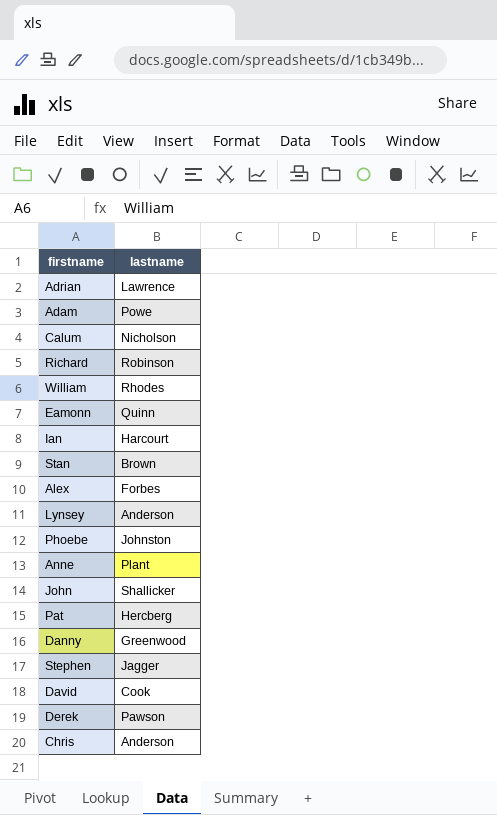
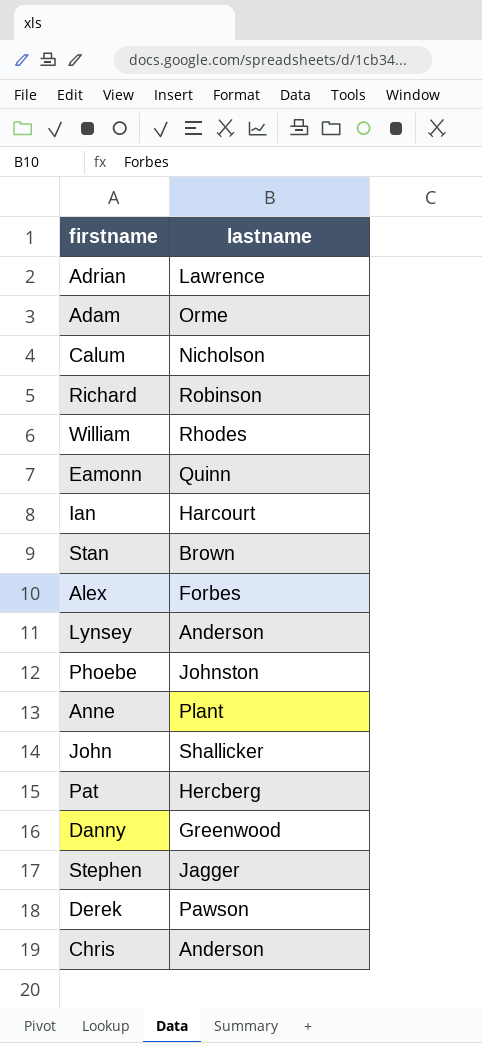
row David: Cook -> none
Adam | lastname: Powe -> Orme

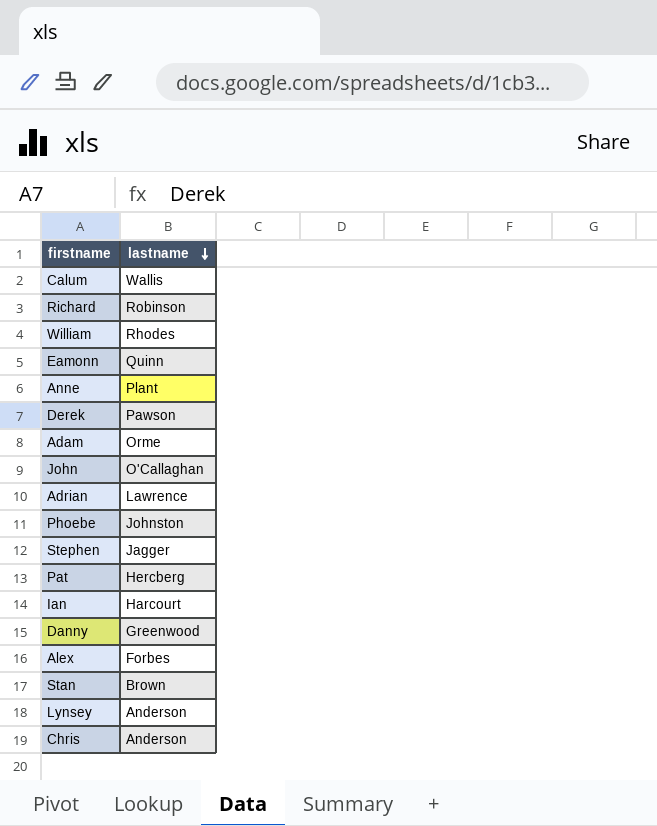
row order: none -> lastname descending
Calum | lastname: Nicholson -> Wallis
John | lastname: Shallicker -> O'Callaghan

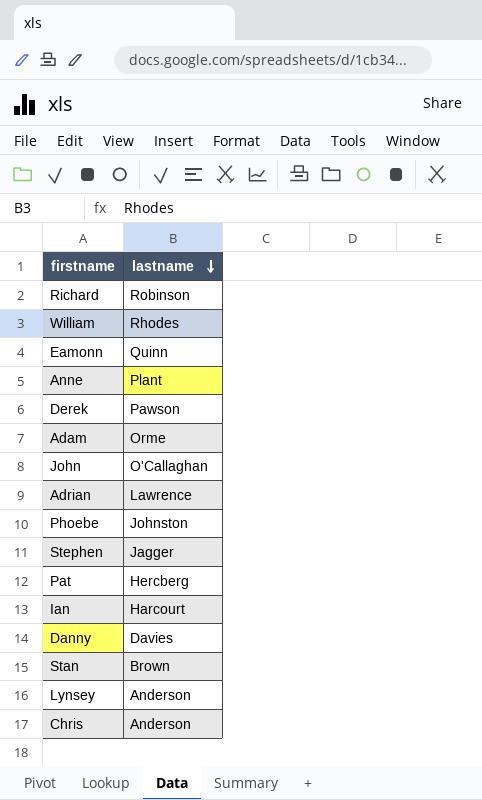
row Calum: Wallis -> none
row Alex: Forbes -> none
Danny | lastname: Greenwood -> Davies

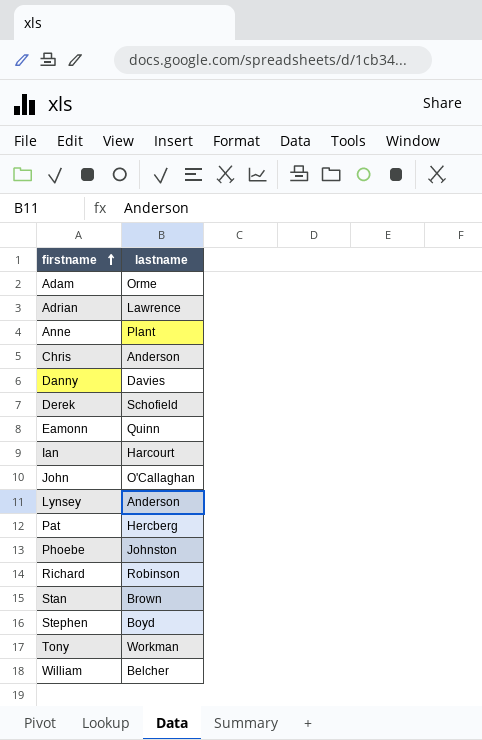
row order: lastname descending -> firstname ascending
Derek | lastname: Pawson -> Schofield
Stephen | lastname: Jagger -> Boyd
row Tony: none -> Workman
William | lastname: Rhodes -> Belcher

